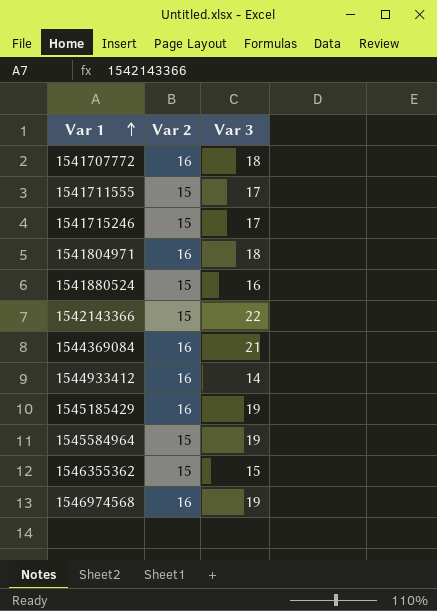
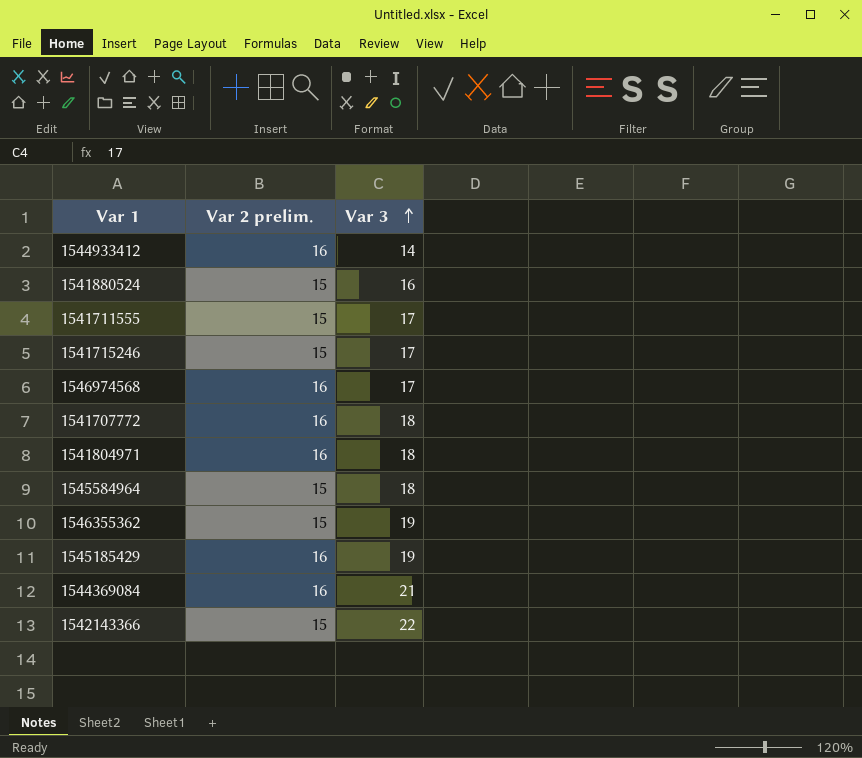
row order: Var 1 ascending -> Var 3 ascending
column name: Var 2 -> Var 2 prelim.
1546974568 | Var 3: 19 -> 17
1545584964 | Var 3: 19 -> 18
1546355362 | Var 3: 15 -> 19

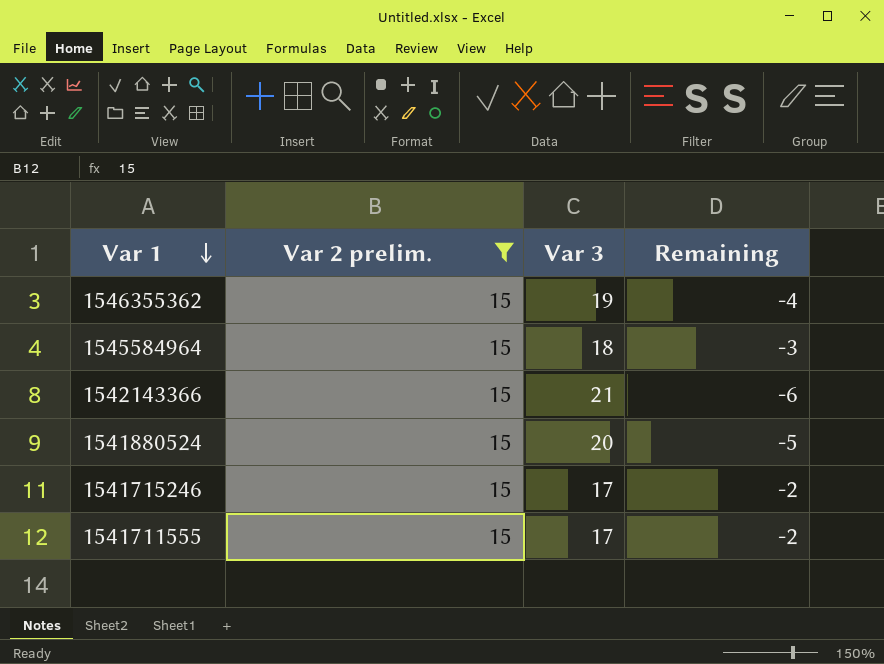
filter: none -> Var 2 prelim. = 15
row order: Var 3 ascending -> Var 1 descending
column Remaining | formula: none -> [Var 2 prelim.] - [Var 3]
1542143366 | Var 3: 22 -> 21
1541880524 | Var 3: 16 -> 20

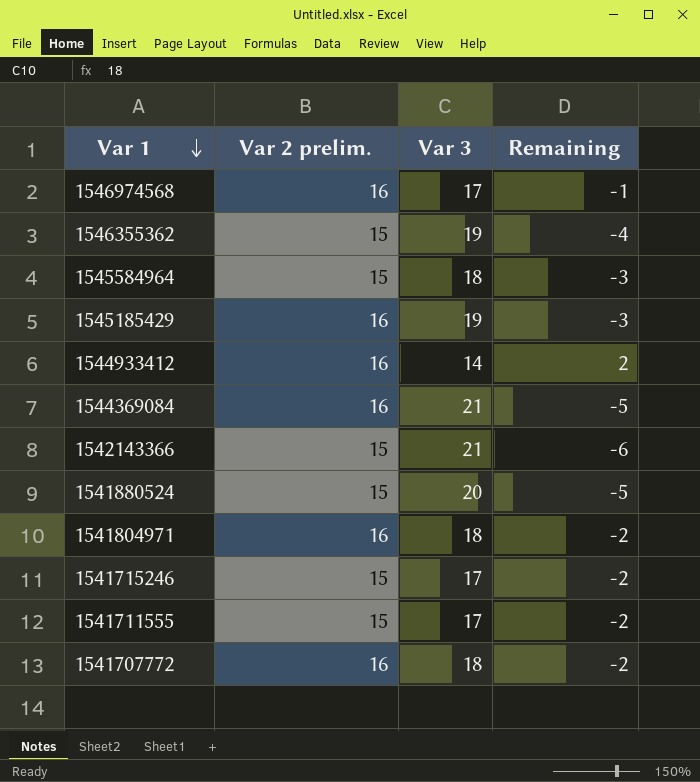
filter: Var 2 prelim. = 15 -> none

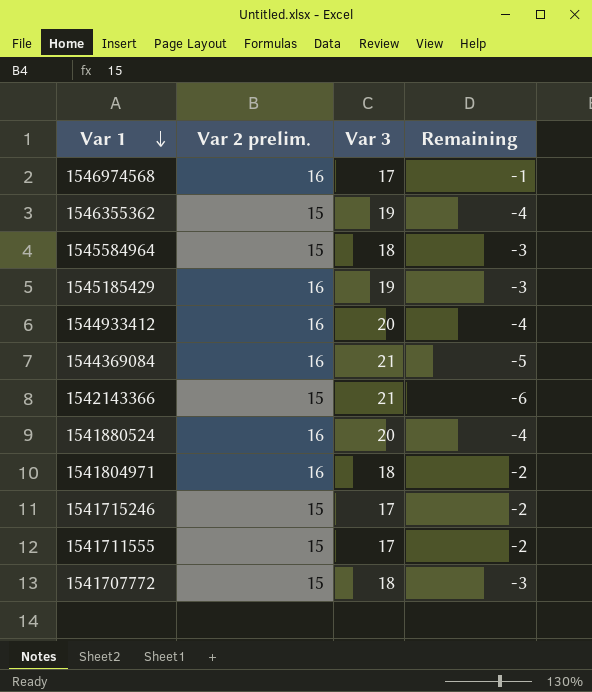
1544933412 | Var 3: 14 -> 20
1544933412 | Remaining: 2 -> -4
1541880524 | Var 2 prelim.: 15 -> 16
1541880524 | Remaining: -5 -> -4
1541707772 | Var 2 prelim.: 16 -> 15
1541707772 | Remaining: -2 -> -3

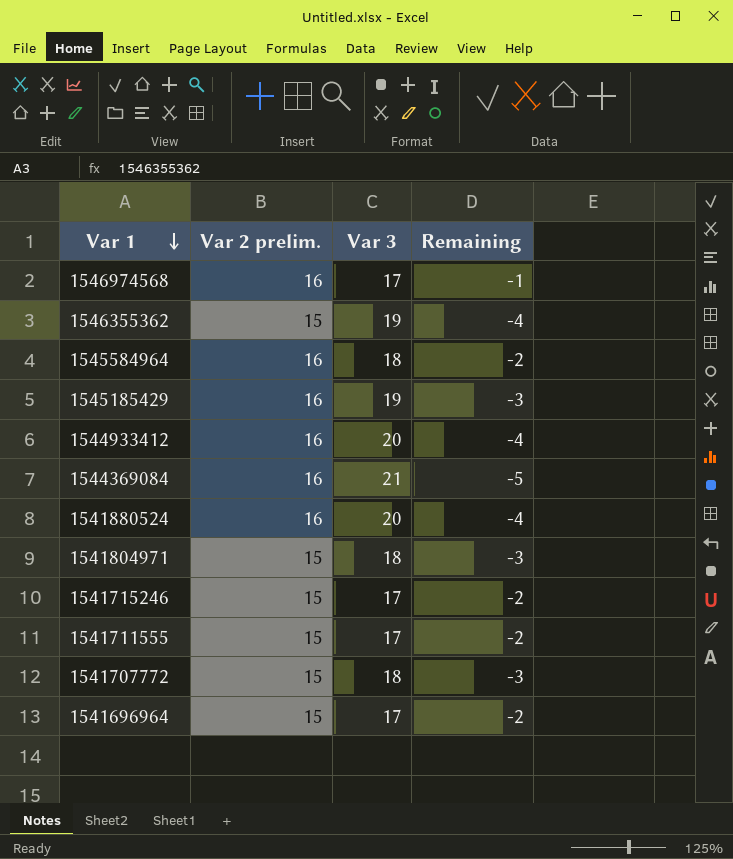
row 1542143366: 15 | 21 | -6 -> none
1545584964 | Var 2 prelim.: 15 -> 16
1545584964 | Remaining: -3 -> -2
1541804971 | Var 2 prelim.: 16 -> 15
1541804971 | Remaining: -2 -> -3
row 1541696964: none -> 15 | 17 | -2

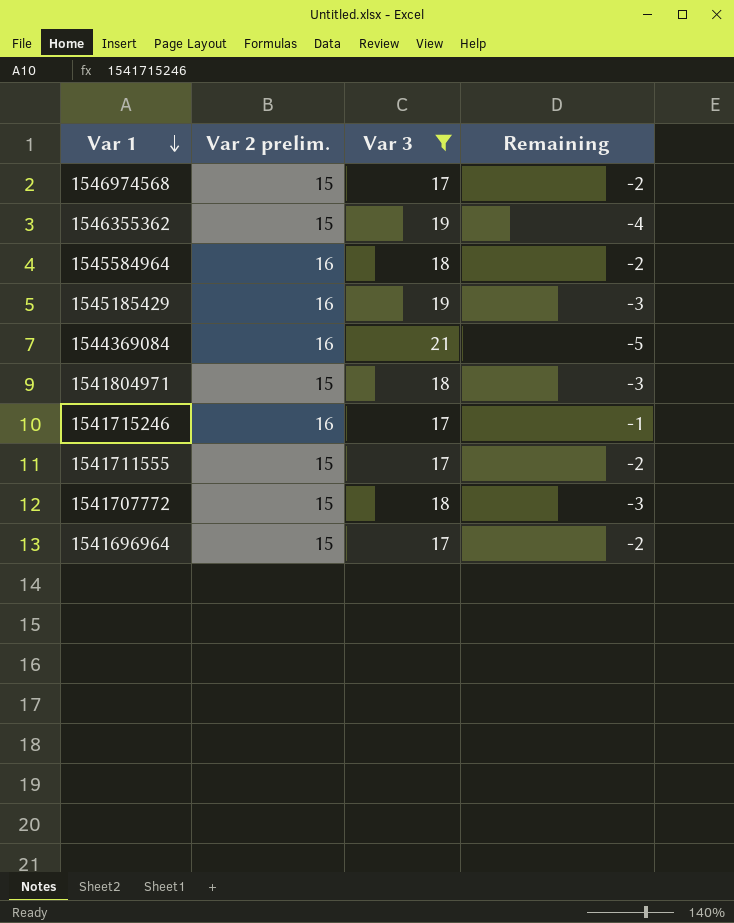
filter: none -> Var 3 != 20
1546974568 | Var 2 prelim.: 16 -> 15
1546974568 | Remaining: -1 -> -2
1541715246 | Var 2 prelim.: 15 -> 16
1541715246 | Remaining: -2 -> -1

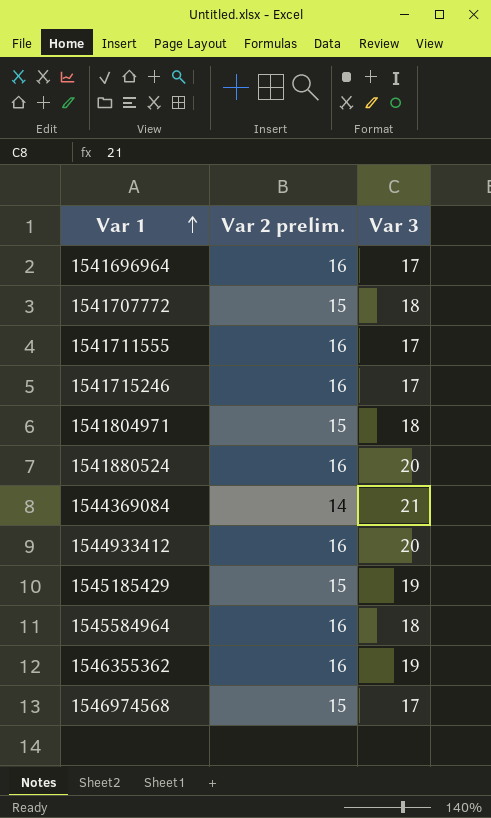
filter: Var 3 != 20 -> none
row order: Var 1 descending -> Var 1 ascending
column Remaining | formula: [Var 2 prelim.] - [Var 3] -> none
1541696964 | Var 2 prelim.: 15 -> 16
1541711555 | Var 2 prelim.: 15 -> 16
1544369084 | Var 2 prelim.: 16 -> 14
1545185429 | Var 2 prelim.: 16 -> 15
1546355362 | Var 2 prelim.: 15 -> 16

